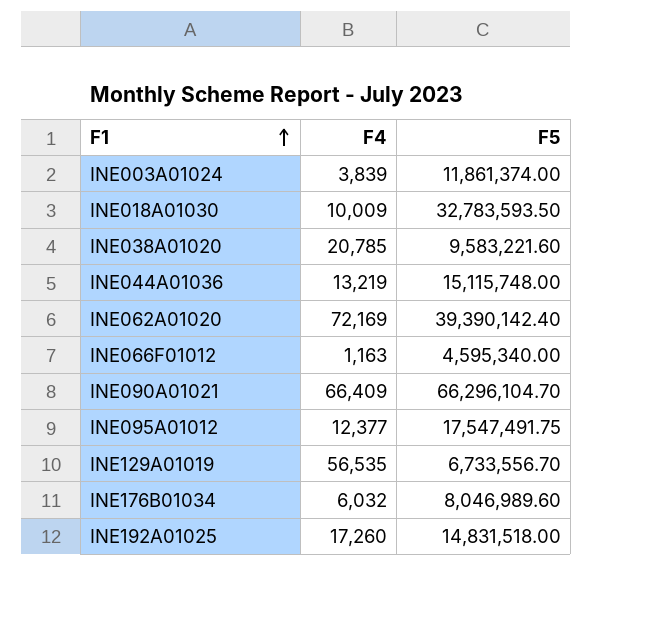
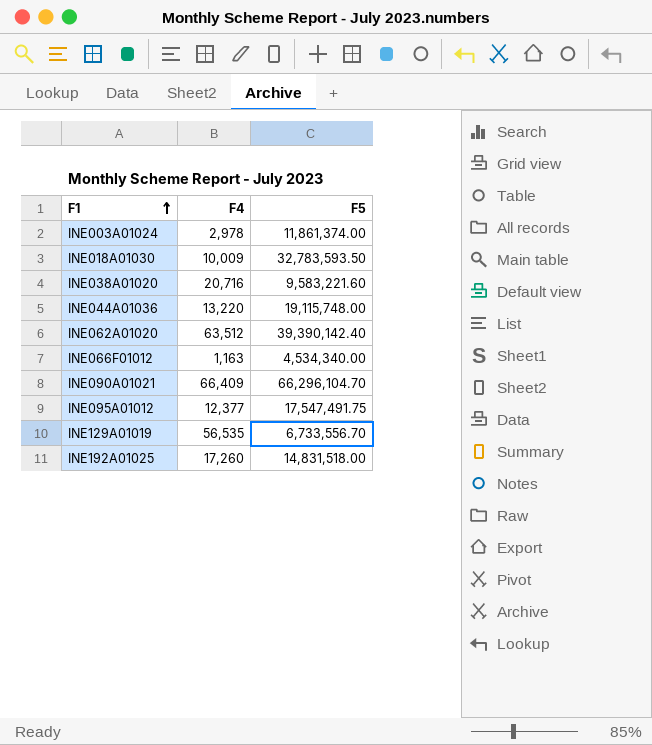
row INE176B01034: 6,032 | 8,046,989.60 -> none
INE003A01024 | F4: 3,839 -> 2,978
INE038A01020 | F4: 20,785 -> 20,716
INE044A01036 | F4: 13,219 -> 13,220
INE044A01036 | F5: 15,115,748.00 -> 19,115,748.00
INE062A01020 | F4: 72,169 -> 63,512
INE066F01012 | F5: 4,595,340.00 -> 4,534,340.00

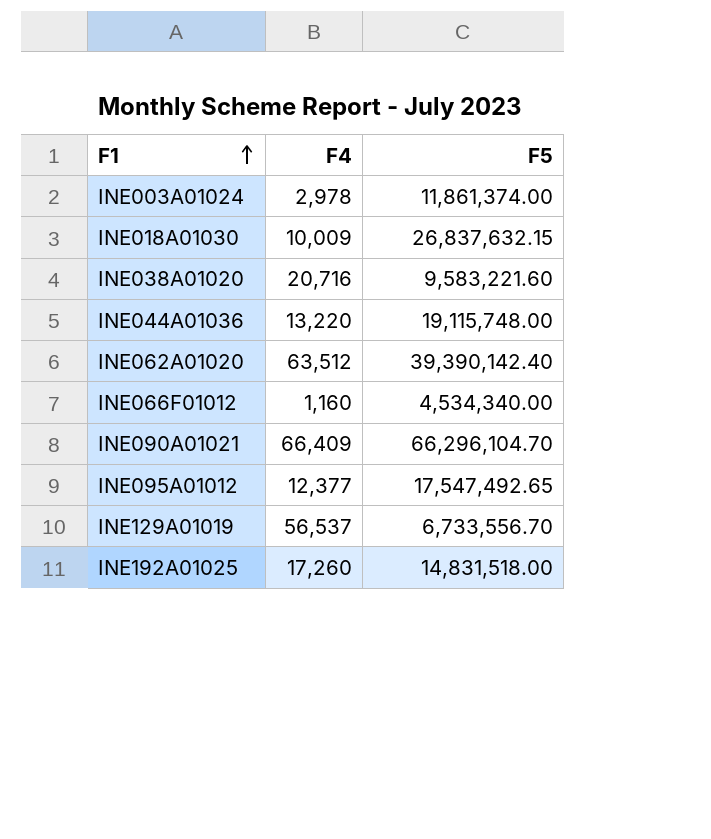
INE018A01030 | F5: 32,783,593.50 -> 26,837,632.15
INE066F01012 | F4: 1,163 -> 1,160
INE095A01012 | F5: 17,547,491.75 -> 17,547,492.65
INE129A01019 | F4: 56,535 -> 56,537

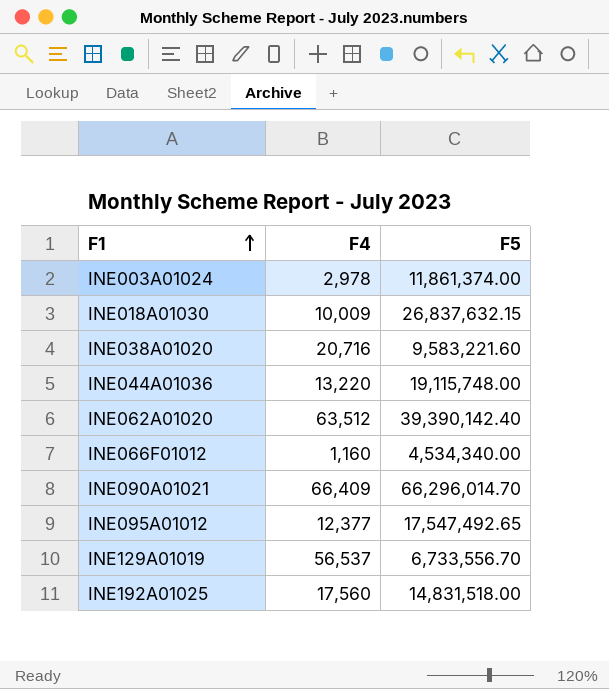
INE090A01021 | F5: 66,296,104.70 -> 66,296,014.70
INE192A01025 | F4: 17,260 -> 17,560

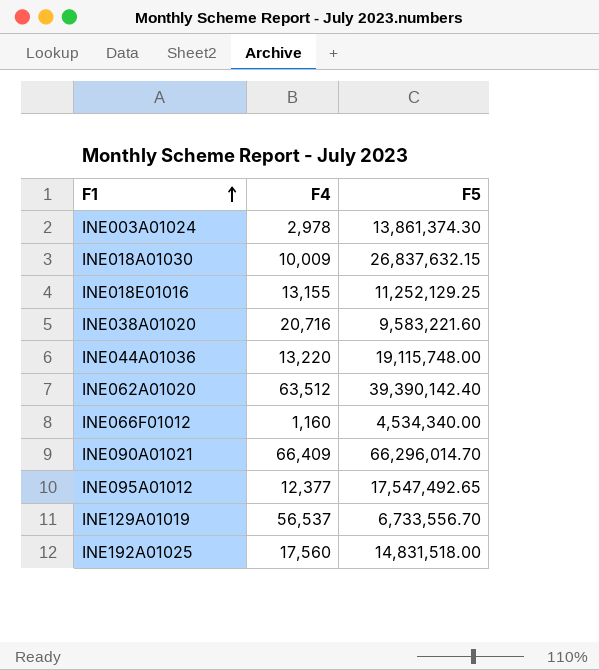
INE003A01024 | F5: 11,861,374.00 -> 13,861,374.30
row INE018E01016: none -> 13,155 | 11,252,129.25

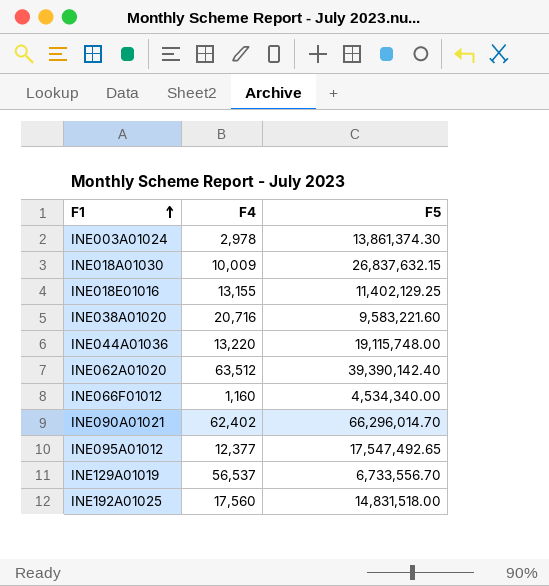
INE018E01016 | F5: 11,252,129.25 -> 11,402,129.25
INE090A01021 | F4: 66,409 -> 62,402

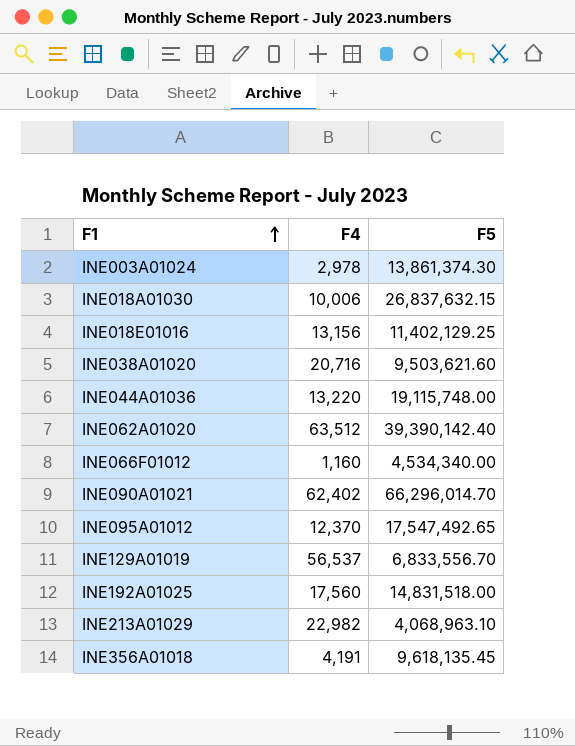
INE018A01030 | F4: 10,009 -> 10,006
INE018E01016 | F4: 13,155 -> 13,156
INE038A01020 | F5: 9,583,221.60 -> 9,503,621.60
INE095A01012 | F4: 12,377 -> 12,370
INE129A01019 | F5: 6,733,556.70 -> 6,833,556.70
row INE213A01029: none -> 22,982 | 4,068,963.10
row INE356A01018: none -> 4,191 | 9,618,135.45

